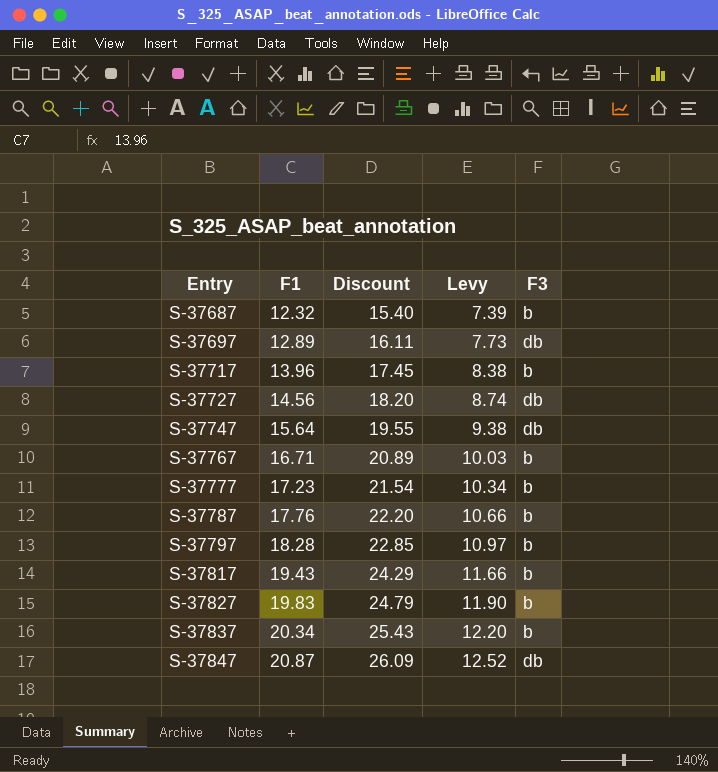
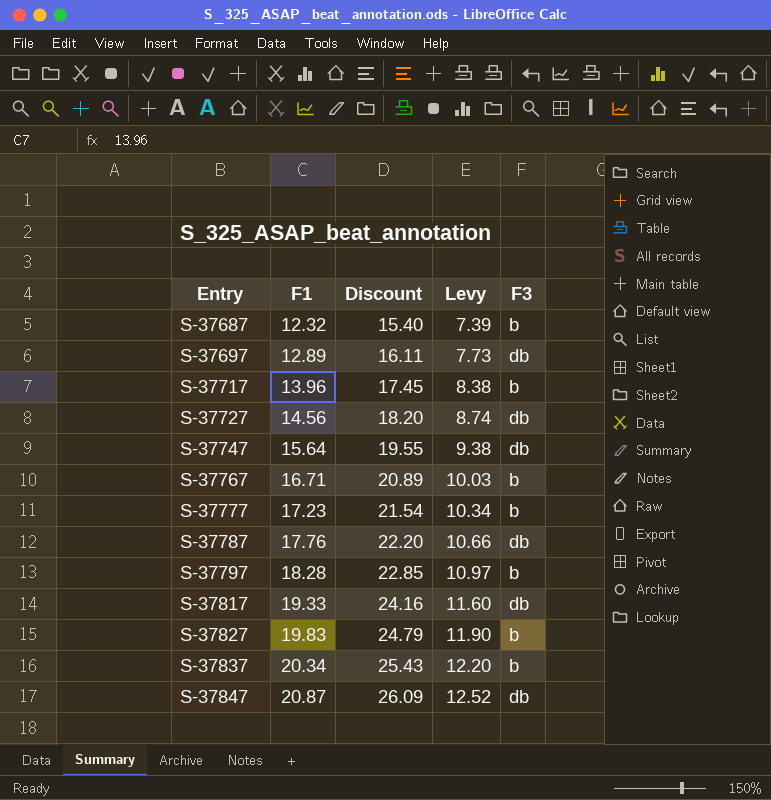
S-37787 | F3: b -> db
S-37817 | F1: 19.43 -> 19.33
S-37817 | Discount: 24.29 -> 24.16
S-37817 | Levy: 11.66 -> 11.60
S-37817 | F3: b -> db

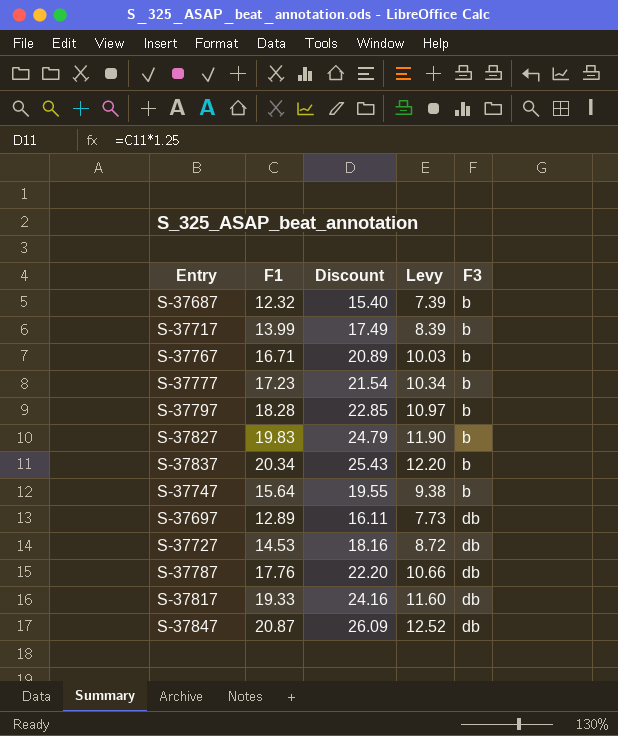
row order: Entry ascending -> F3 ascending
S-37717 | F1: 13.96 -> 13.99
S-37717 | Discount: 17.45 -> 17.49
S-37717 | Levy: 8.38 -> 8.39
S-37747 | F3: db -> b
S-37727 | F1: 14.56 -> 14.53
S-37727 | Discount: 18.20 -> 18.16
S-37727 | Levy: 8.74 -> 8.72

